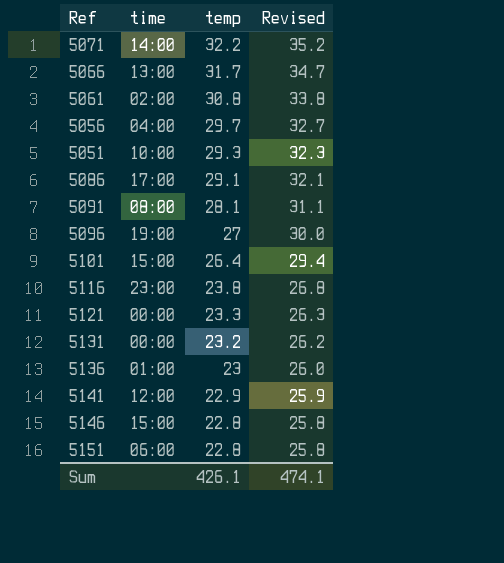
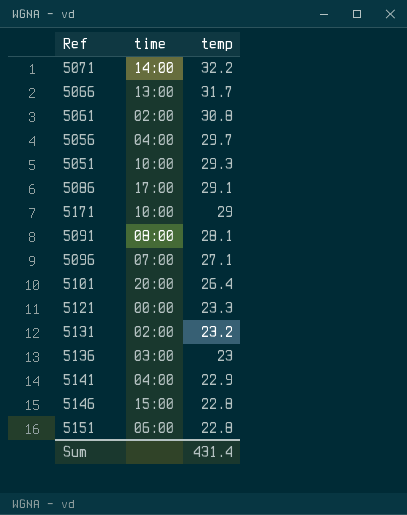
column Revised | formula: [temp] + 3 -> none
row 5116: 23:00 | 23.8 | 26.8 -> none
row 5171: none -> 10:00 | 29
5096 | time: 19:00 -> 07:00
5096 | temp: 27 -> 27.1
5101 | time: 15:00 -> 20:00
5131 | time: 00:00 -> 02:00
5136 | time: 01:00 -> 03:00
5141 | time: 12:00 -> 04:00
Sum | temp: 426.1 -> 431.4

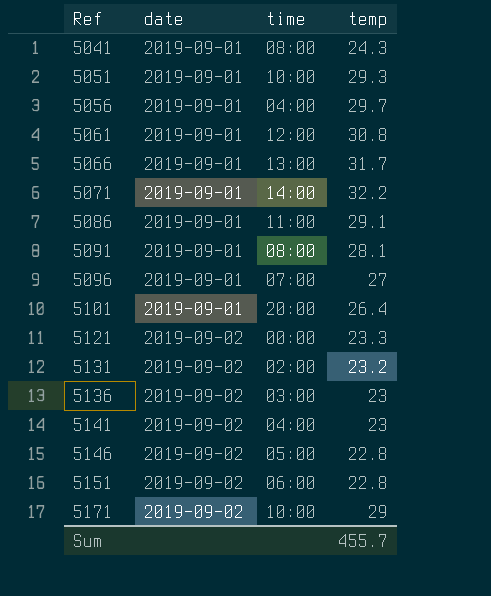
row order: temp descending -> Ref ascending
column date | position: none -> 2
row 5041: none -> 2019-09-01 | 08:00 | 24.3
5061 | time: 02:00 -> 12:00
5086 | time: 17:00 -> 11:00
5096 | temp: 27.1 -> 27
5141 | temp: 22.9 -> 23
5146 | time: 15:00 -> 05:00
Sum | temp: 431.4 -> 455.7

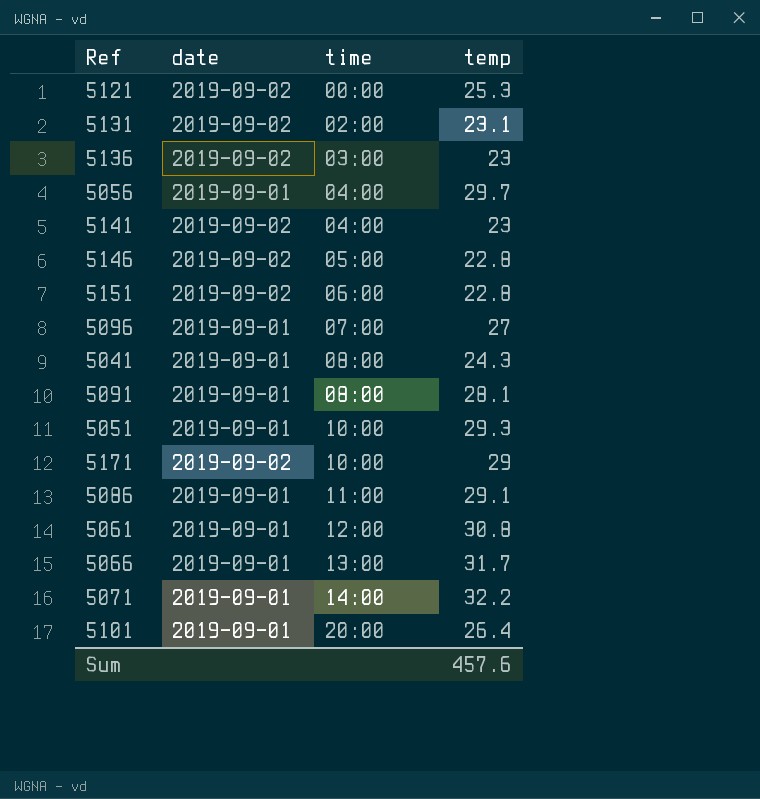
row order: Ref ascending -> time ascending
5121 | temp: 23.3 -> 25.3
5131 | temp: 23.2 -> 23.1
Sum | temp: 455.7 -> 457.6

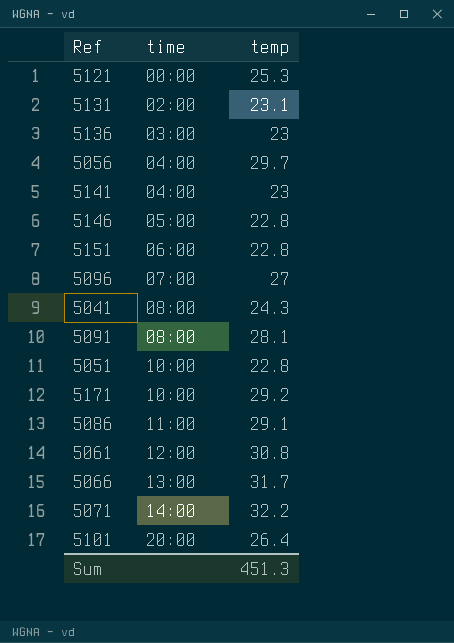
column date | position: 2 -> none
5051 | temp: 29.3 -> 22.8
5171 | temp: 29 -> 29.2
Sum | temp: 457.6 -> 451.3

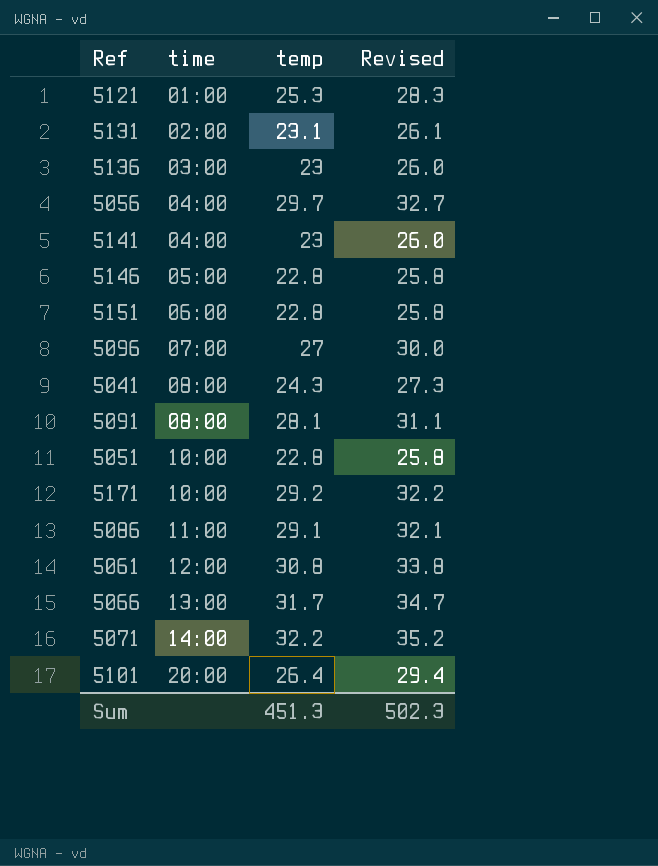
column Revised | formula: none -> [temp] + 3
5121 | time: 00:00 -> 01:00

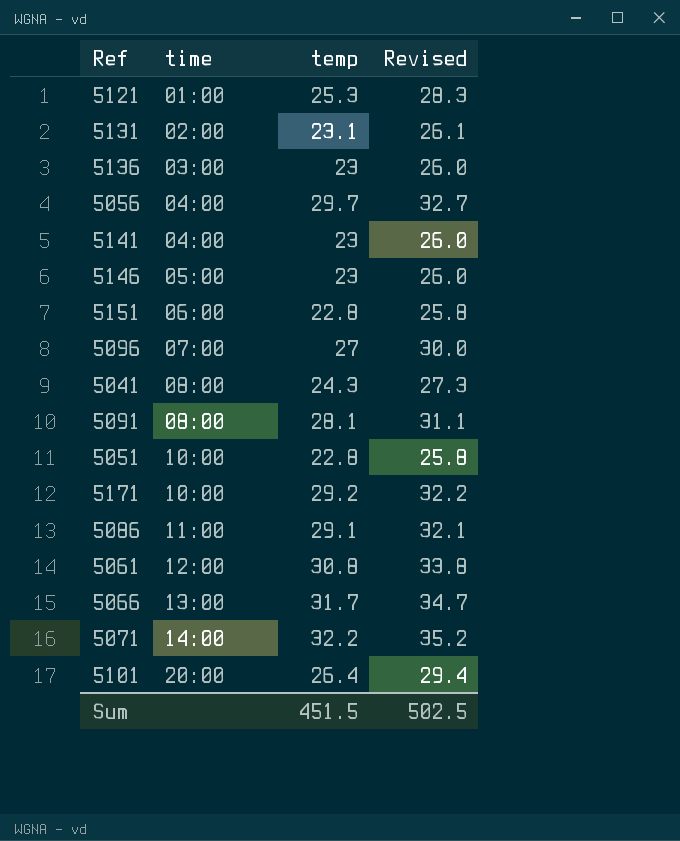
5146 | temp: 22.8 -> 23
5146 | Revised: 25.8 -> 26.0
Sum | temp: 451.3 -> 451.5
Sum | Revised: 502.3 -> 502.5

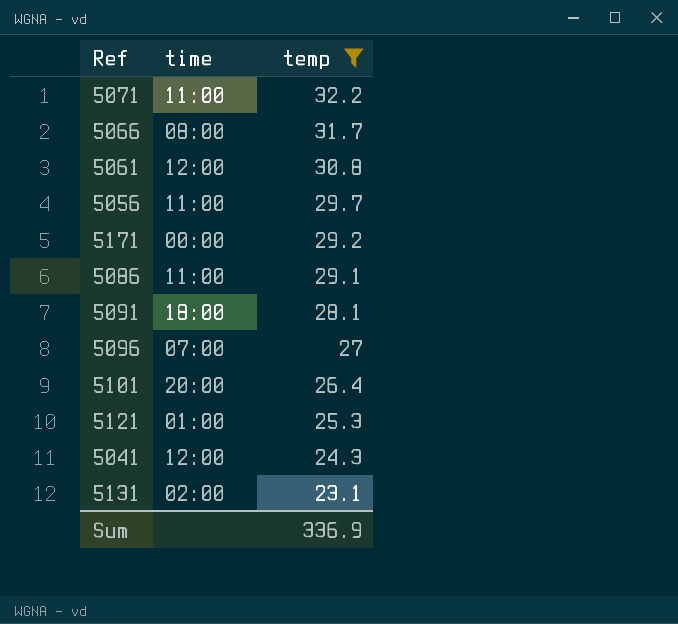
filter: none -> temp >= 23.1
row order: time ascending -> temp descending
column Revised | formula: [temp] + 3 -> none
5071 | time: 14:00 -> 11:00
5066 | time: 13:00 -> 08:00
5056 | time: 04:00 -> 11:00
5171 | time: 10:00 -> 00:00
5091 | time: 08:00 -> 18:00
5041 | time: 08:00 -> 12:00
Sum | temp: 451.5 -> 336.9

